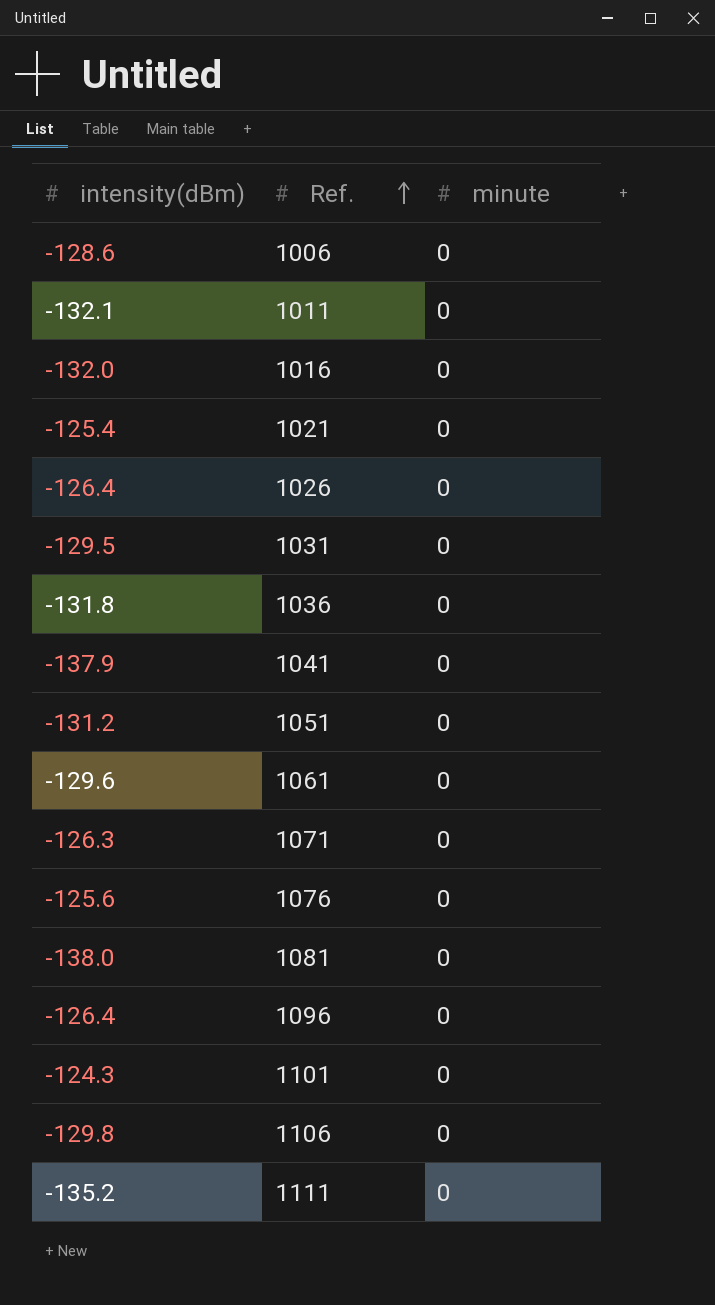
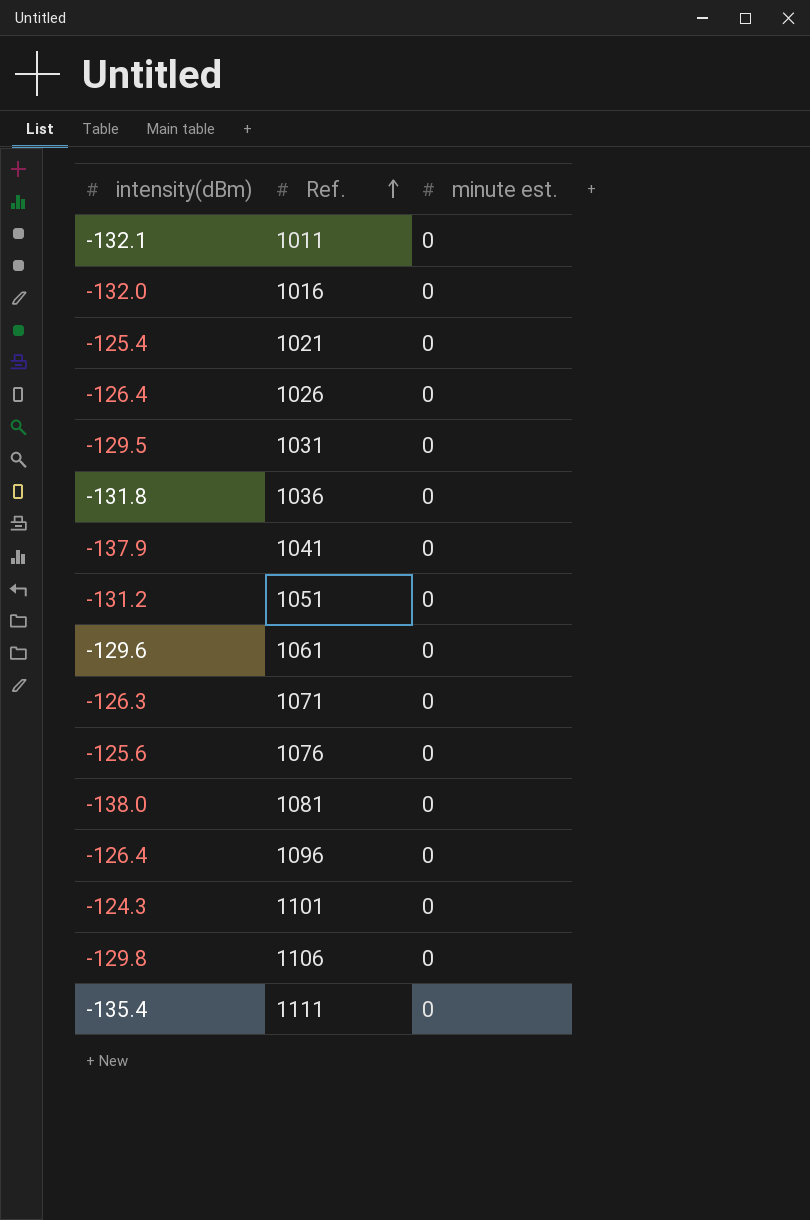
column name: minute -> minute est.
row 1006: -128.6 | 0 -> none
1111 | intensity(dBm): -135.2 -> -135.4

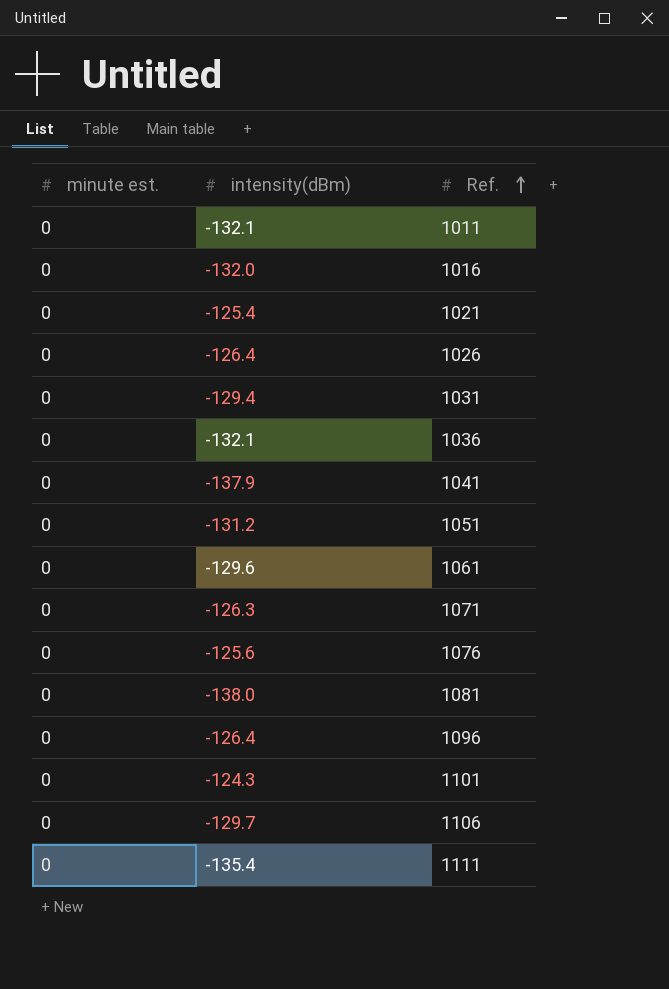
column minute est. | position: 3 -> 1
1031 | intensity(dBm): -129.5 -> -129.4
1036 | intensity(dBm): -131.8 -> -132.1
1106 | intensity(dBm): -129.8 -> -129.7

